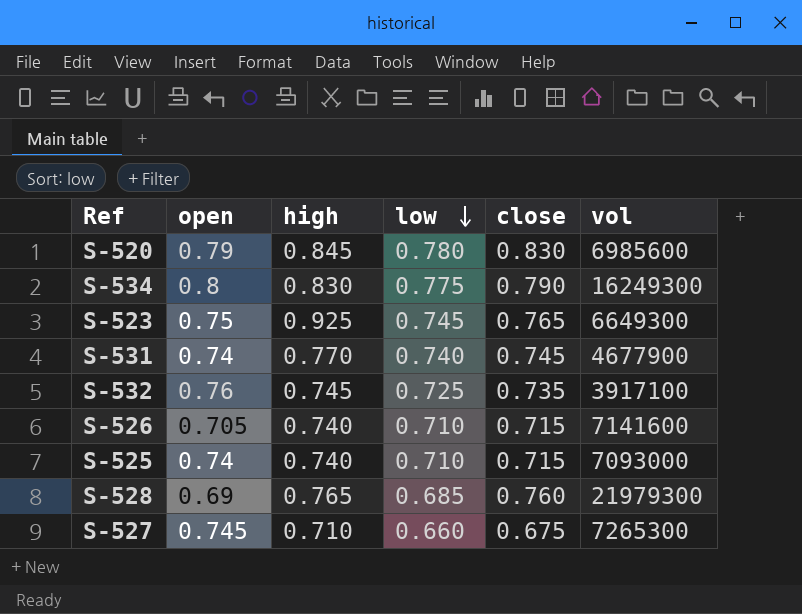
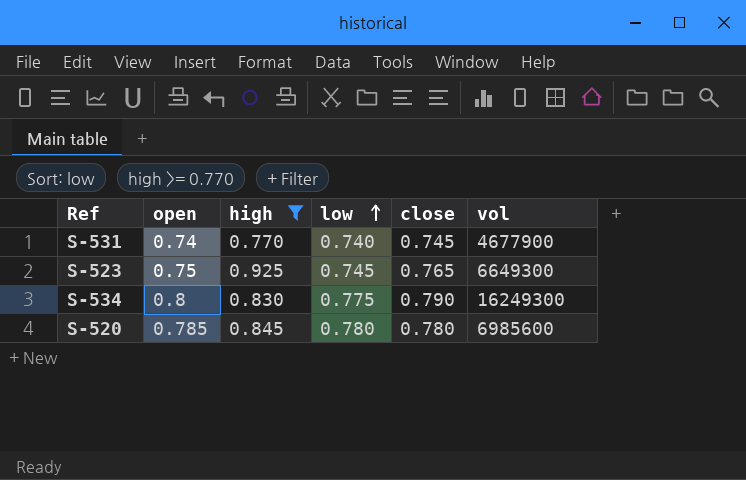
filter: none -> high >= 0.770
row order: low descending -> low ascending
S-520 | open: 0.79 -> 0.785
S-520 | close: 0.830 -> 0.780

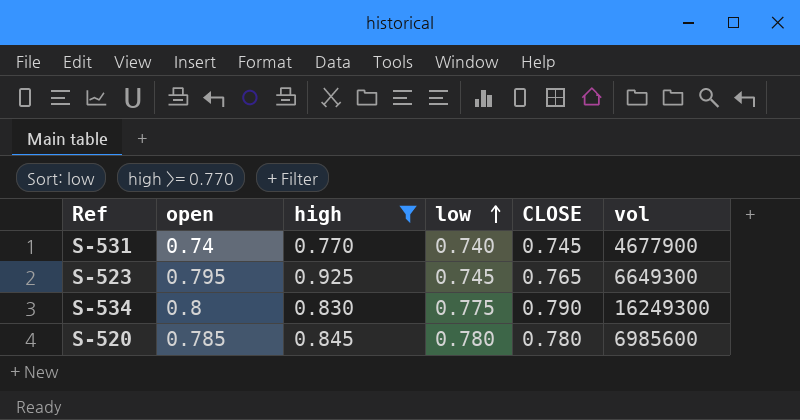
column name: close -> CLOSE
S-523 | open: 0.75 -> 0.795

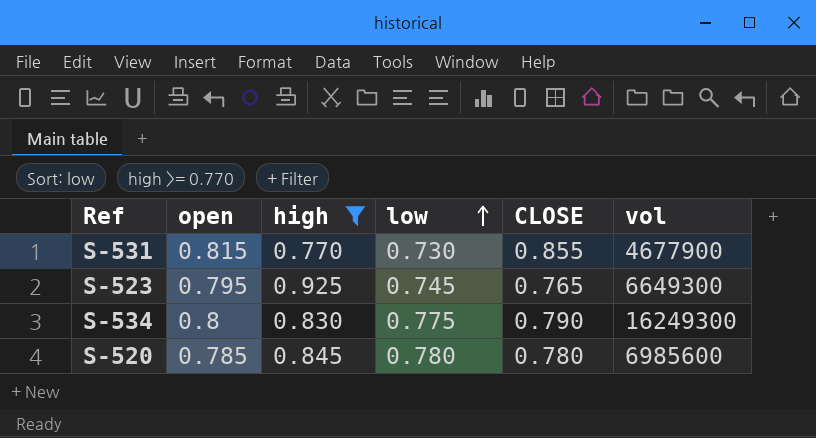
S-531 | open: 0.74 -> 0.815
S-531 | low: 0.740 -> 0.730
S-531 | CLOSE: 0.745 -> 0.855

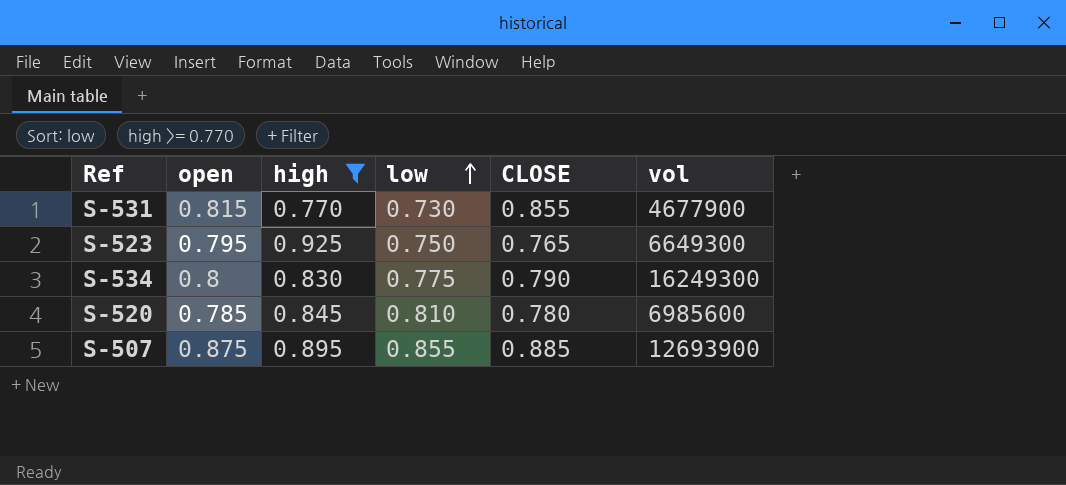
S-523 | low: 0.745 -> 0.750
S-520 | low: 0.780 -> 0.810
row S-507: none -> 0.875 | 0.895 | 0.855 | 0.885 | 12693900

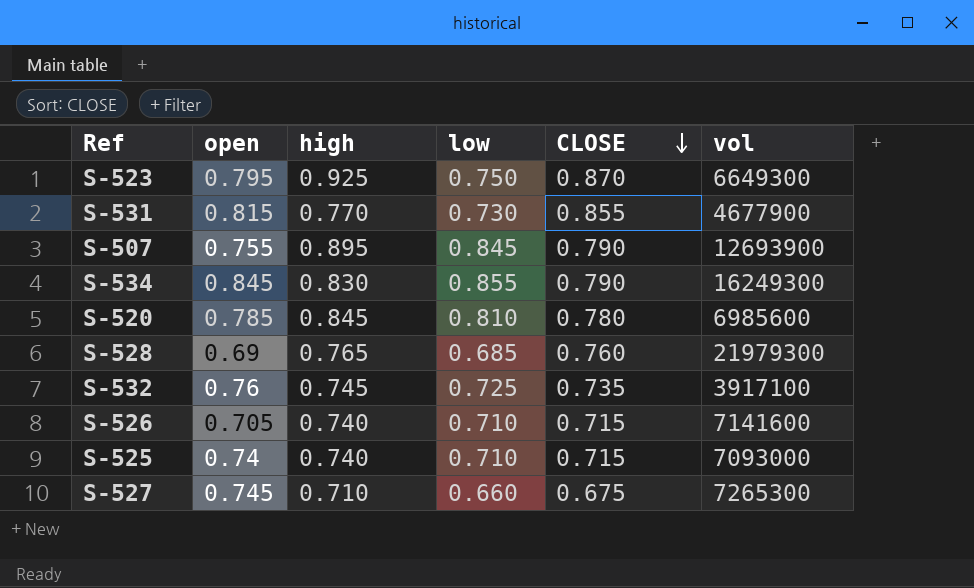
filter: high >= 0.770 -> none
row order: low ascending -> CLOSE descending
S-523 | CLOSE: 0.765 -> 0.870
S-507 | open: 0.875 -> 0.755
S-507 | low: 0.855 -> 0.845
S-507 | CLOSE: 0.885 -> 0.790
S-534 | open: 0.8 -> 0.845
S-534 | low: 0.775 -> 0.855

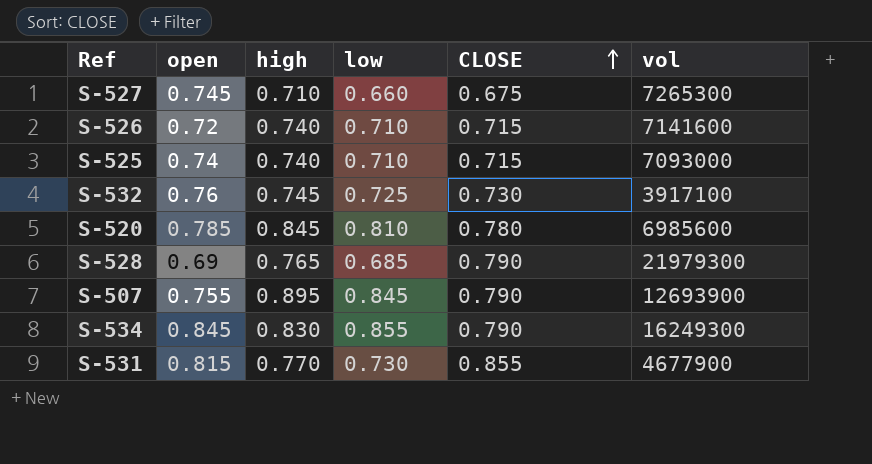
row order: CLOSE descending -> CLOSE ascending
row S-523: 0.795 | 0.925 | 0.750 | 0.870 | 6649300 -> none
S-526 | open: 0.705 -> 0.72
S-532 | CLOSE: 0.735 -> 0.730
S-528 | CLOSE: 0.760 -> 0.790

